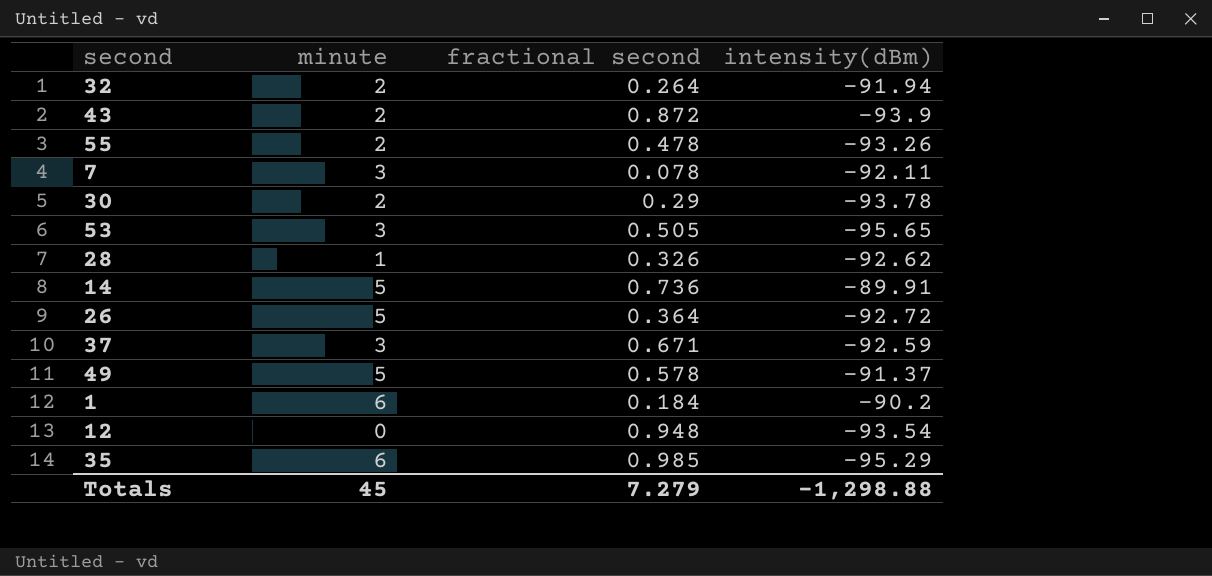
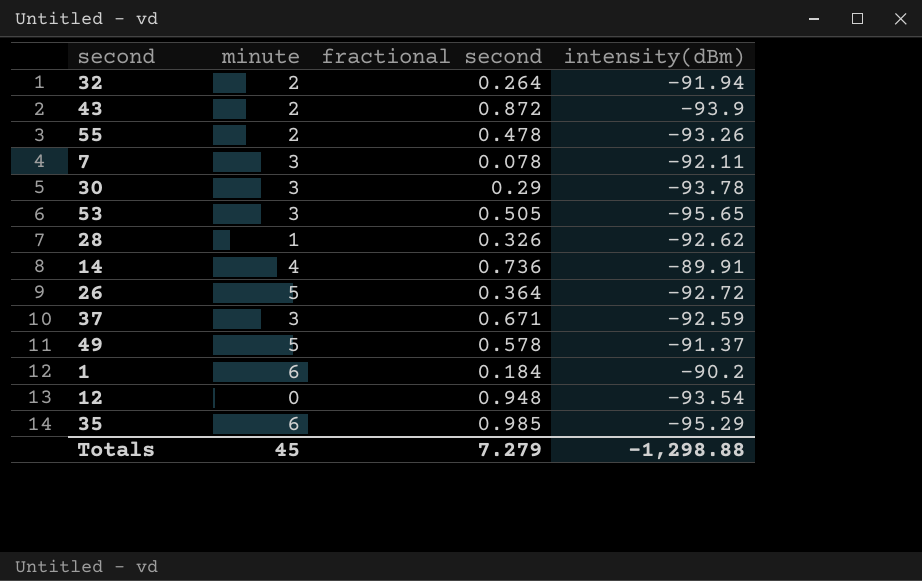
30 | minute: 2 -> 3
14 | minute: 5 -> 4

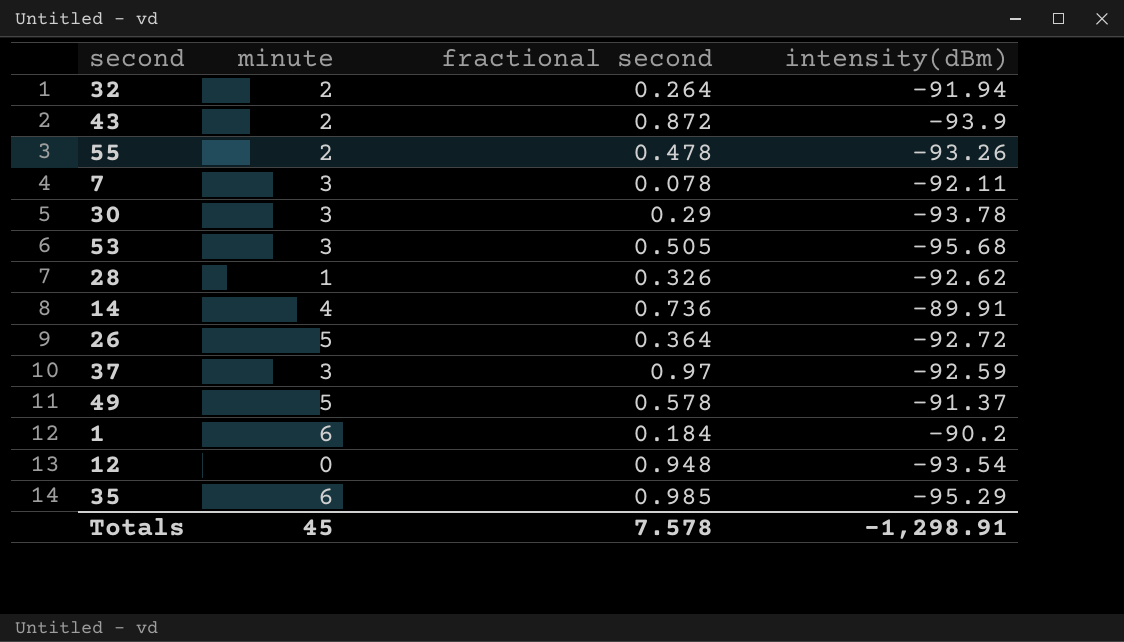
53 | intensity(dBm): -95.65 -> -95.68
37 | fractional second: 0.671 -> 0.97
Totals | fractional second: 7.279 -> 7.578
Totals | intensity(dBm): -1,298.88 -> -1,298.91

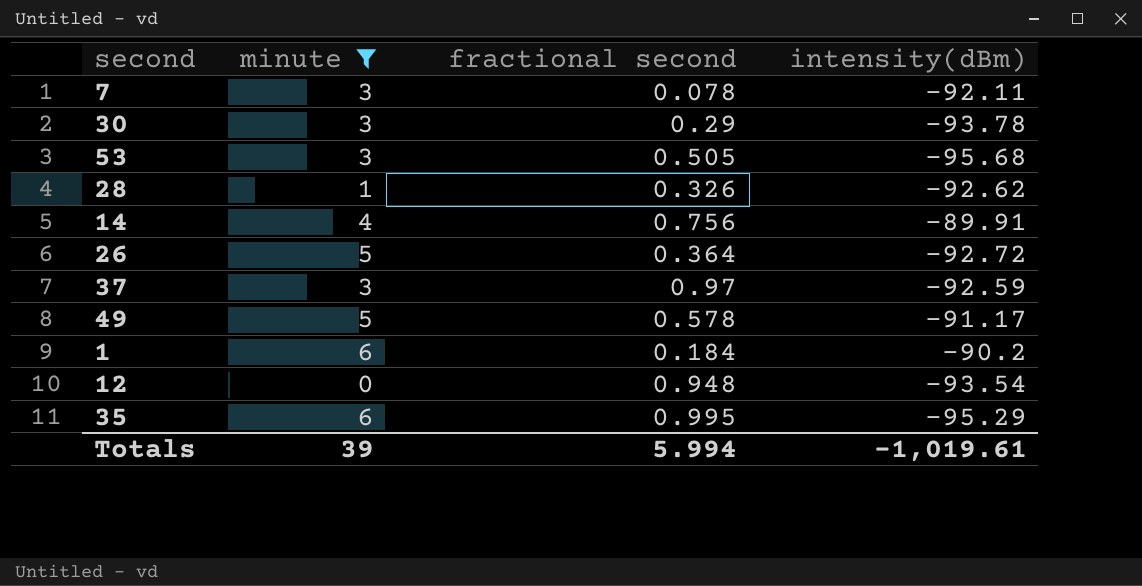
filter: none -> minute != 2
14 | fractional second: 0.736 -> 0.756
49 | intensity(dBm): -91.37 -> -91.17
35 | fractional second: 0.985 -> 0.995
Totals | minute: 45 -> 39
Totals | fractional second: 7.578 -> 5.994
Totals | intensity(dBm): -1,298.91 -> -1,019.61

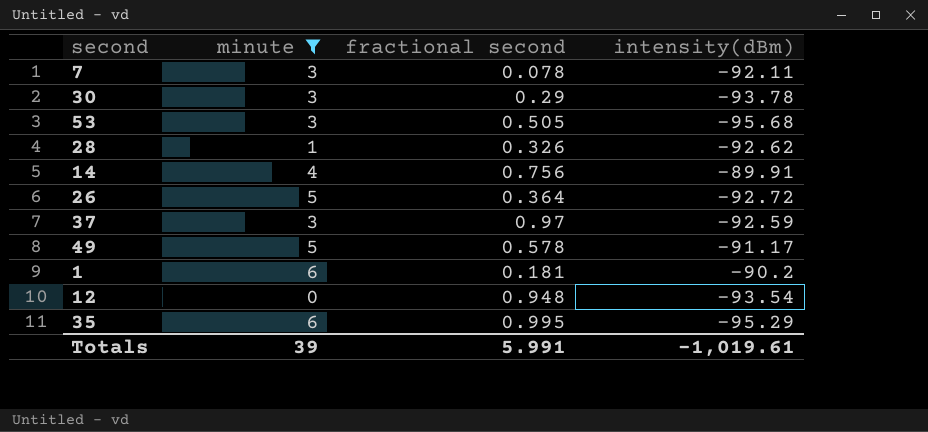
1 | fractional second: 0.184 -> 0.181
Totals | fractional second: 5.994 -> 5.991

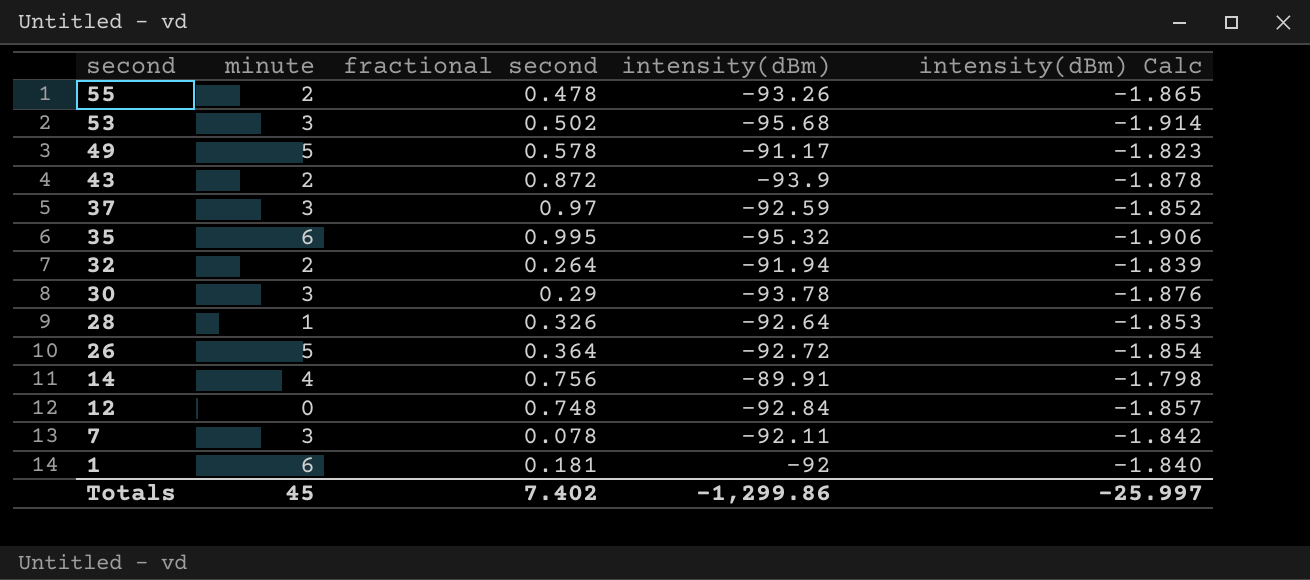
filter: minute != 2 -> none
row order: none -> second descending
column intensity(dBm) Calc | formula: none -> [intensity(dBm)] * 0.02
53 | fractional second: 0.505 -> 0.502
35 | intensity(dBm): -95.29 -> -95.32
28 | intensity(dBm): -92.62 -> -92.64
12 | fractional second: 0.948 -> 0.748
12 | intensity(dBm): -93.54 -> -92.84
1 | intensity(dBm): -90.2 -> -92
Totals | minute: 39 -> 45
Totals | fractional second: 5.991 -> 7.402
Totals | intensity(dBm): -1,019.61 -> -1,299.86

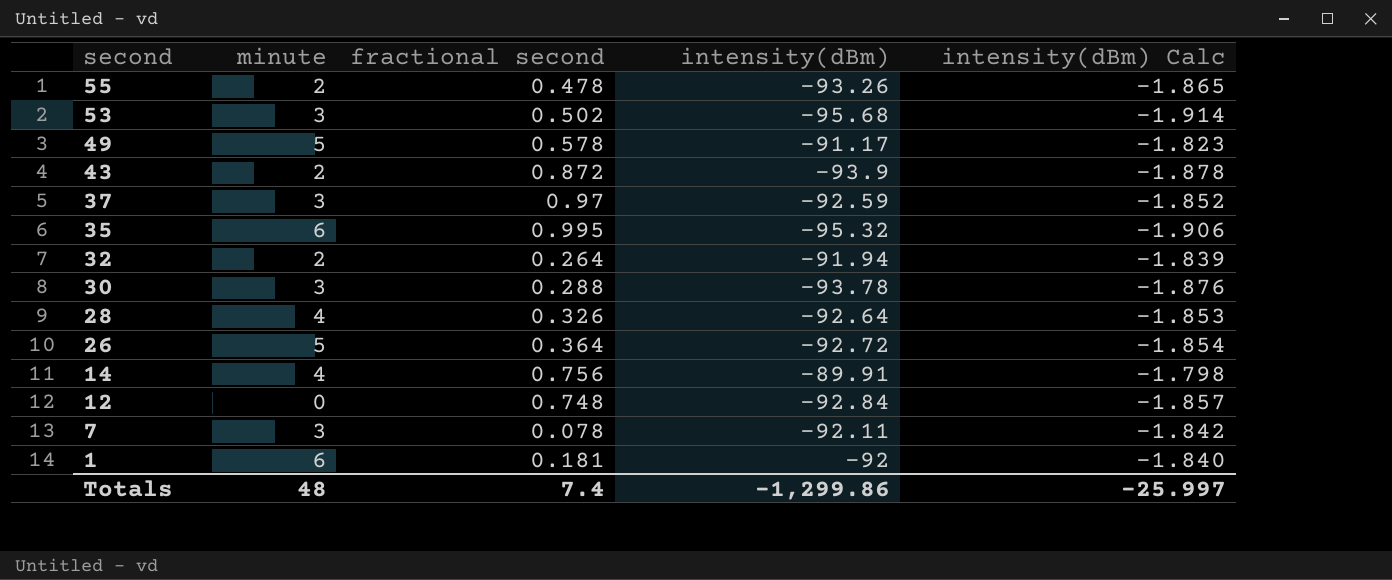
30 | fractional second: 0.29 -> 0.288
28 | minute: 1 -> 4
Totals | minute: 45 -> 48
Totals | fractional second: 7.402 -> 7.4

